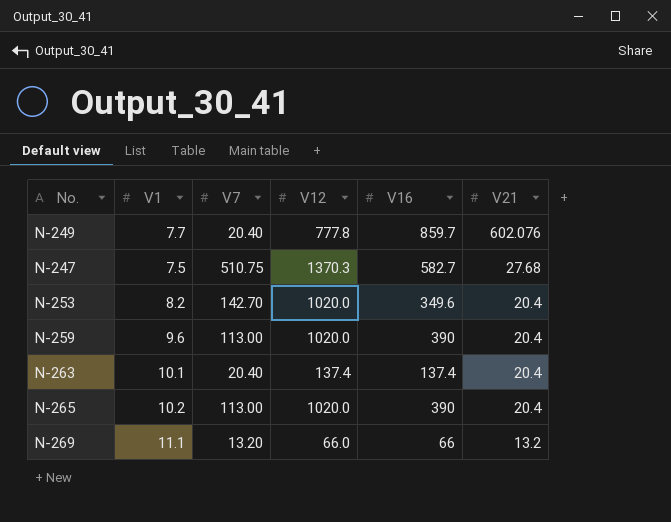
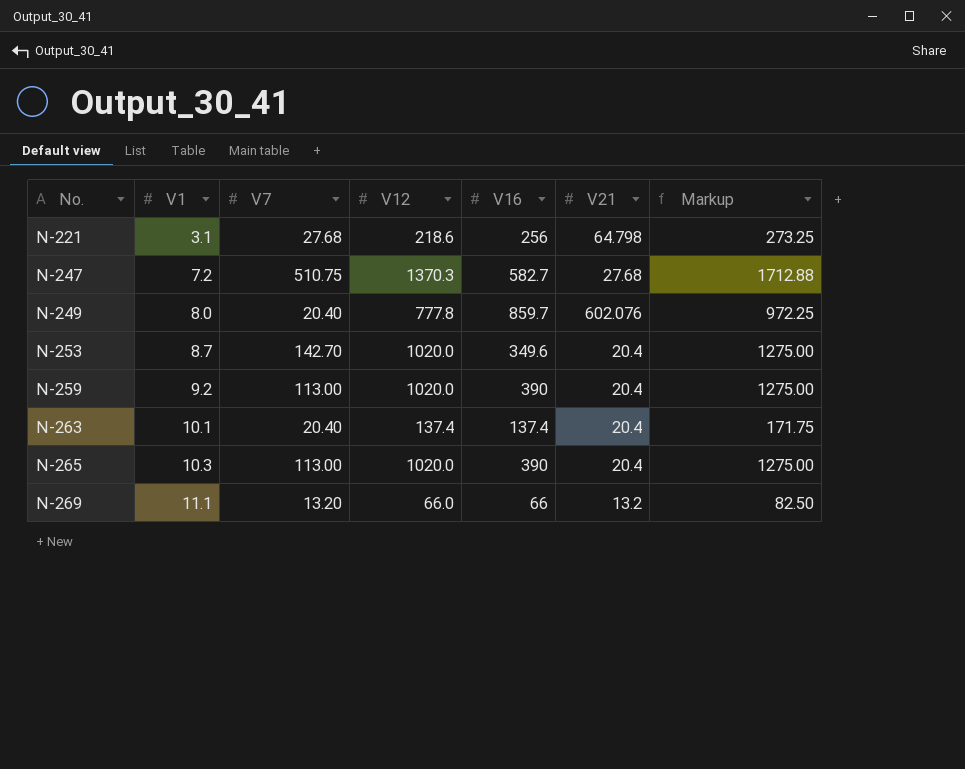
row order: V21 descending -> No. ascending
column Markup | formula: none -> [V12] * 1.25
row N-221: none -> 3.1 | 27.68 | 218.6 | 256 | 64.798 | 273.25
N-247 | V1: 7.5 -> 7.2
N-249 | V1: 7.7 -> 8.0
N-253 | V1: 8.2 -> 8.7
N-259 | V1: 9.6 -> 9.2
N-265 | V1: 10.2 -> 10.3

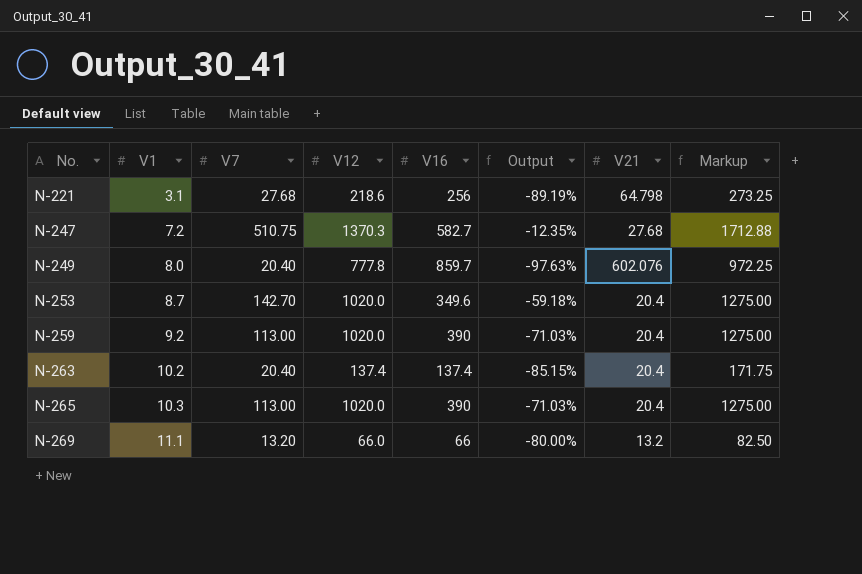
column Output | formula: none -> ([V7] - [V16]) / [V16]
N-263 | V1: 10.1 -> 10.2

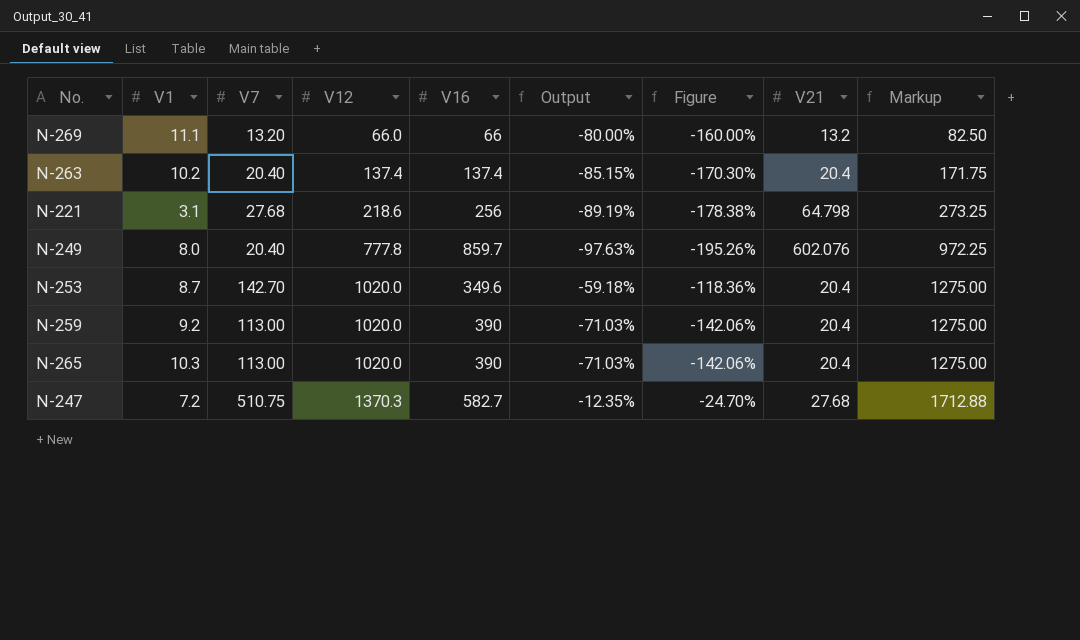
row order: No. ascending -> V12 ascending
column Figure | formula: none -> [Output] * 2

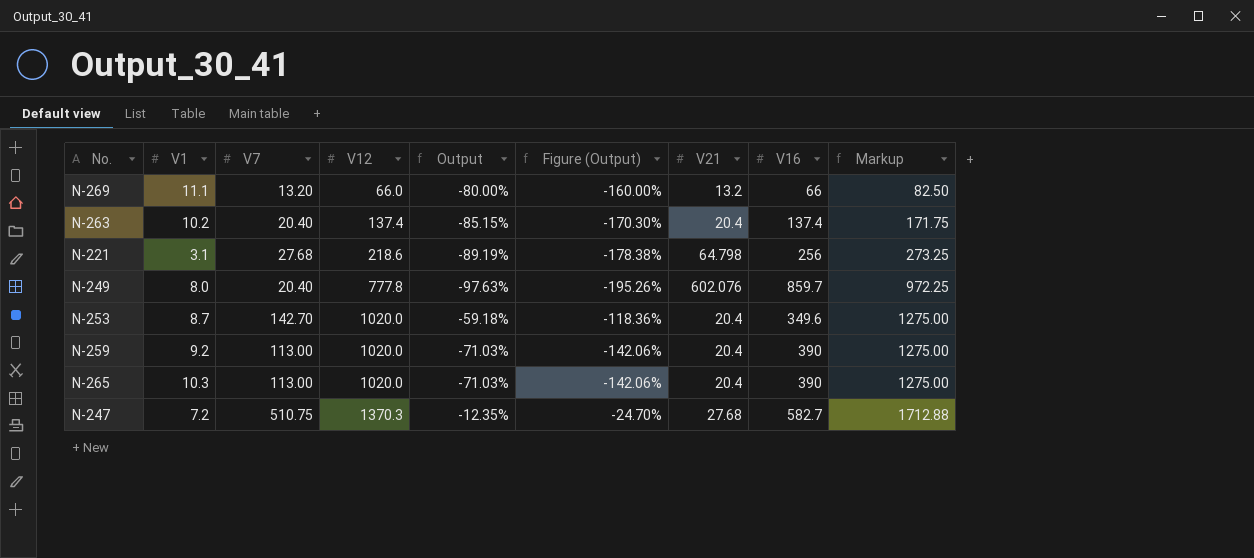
column name: Figure -> Figure (Output)
column V16 | position: 5 -> 8

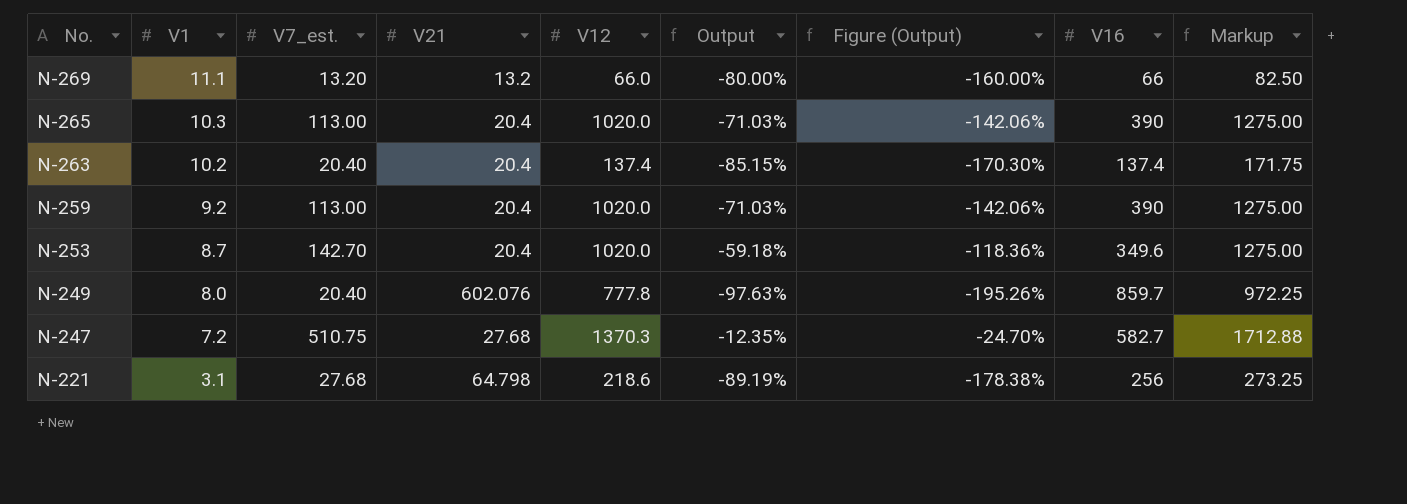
row order: V12 ascending -> No. descending
column name: V7 -> V7_est.
column V21 | position: 7 -> 4

